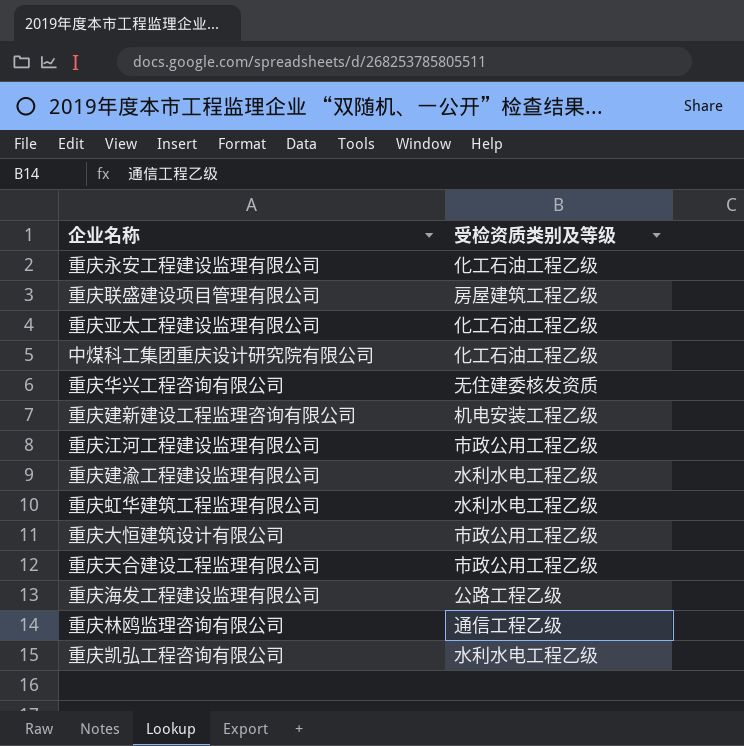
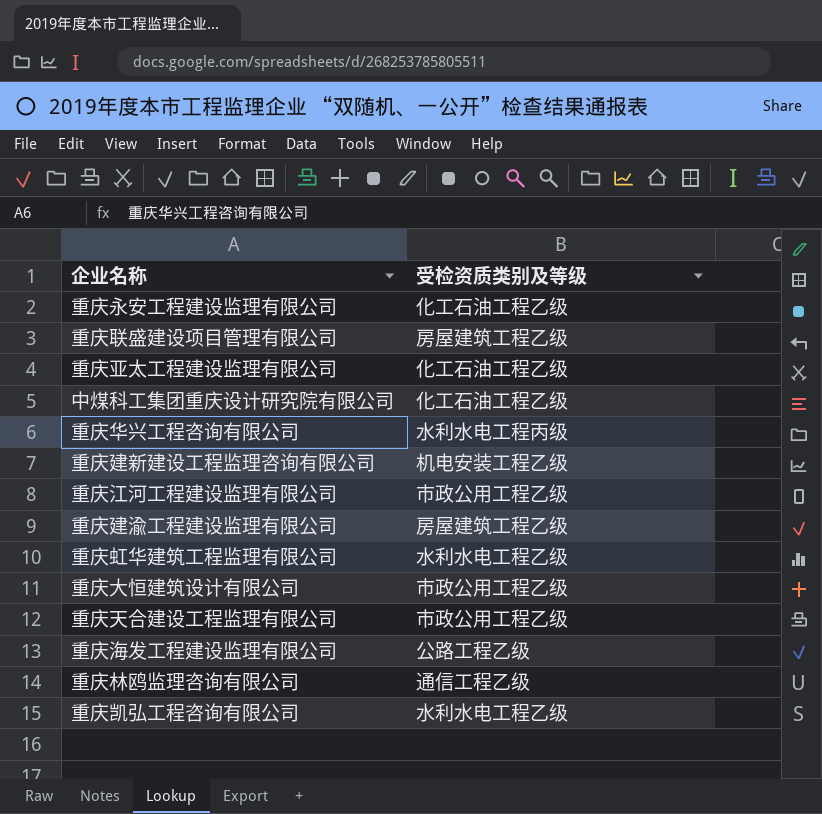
重庆华兴工程咨询有限公司 | 受检资质类别及等级: 无住建委核发资质 -> 水利水电工程丙级
重庆建渝工程建设监理有限公司 | 受检资质类别及等级: 水利水电工程乙级 -> 房屋建筑工程乙级

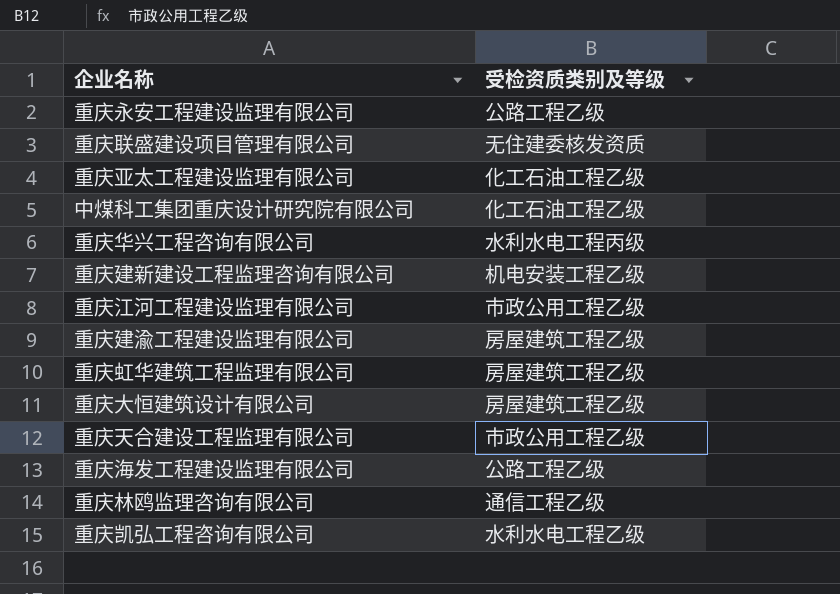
重庆永安工程建设监理有限公司 | 受检资质类别及等级: 化工石油工程乙级 -> 公路工程乙级
重庆联盛建设项目管理有限公司 | 受检资质类别及等级: 房屋建筑工程乙级 -> 无住建委核发资质
重庆虹华建筑工程监理有限公司 | 受检资质类别及等级: 水利水电工程乙级 -> 房屋建筑工程乙级
重庆大恒建筑设计有限公司 | 受检资质类别及等级: 市政公用工程乙级 -> 房屋建筑工程乙级

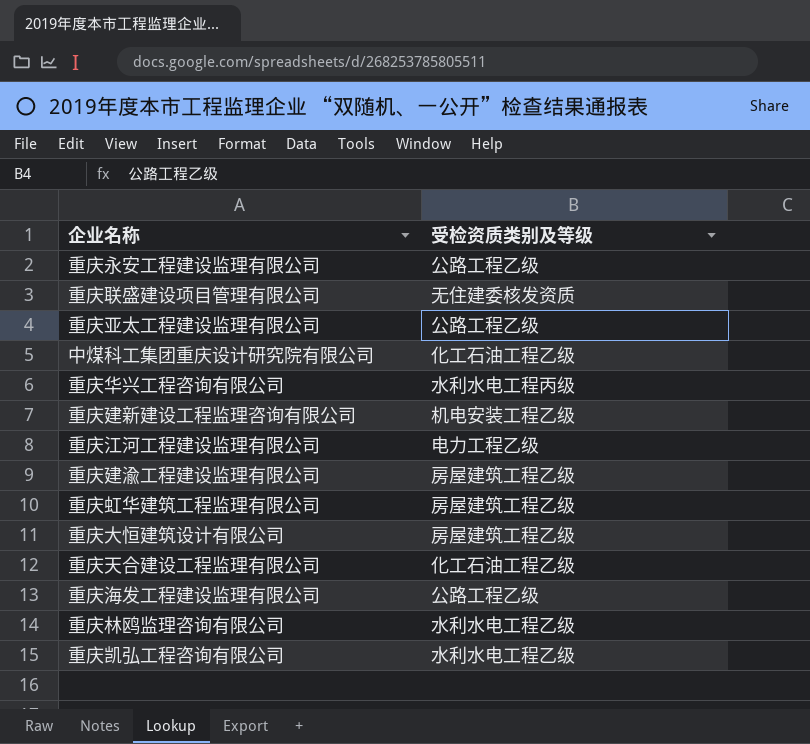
重庆亚太工程建设监理有限公司 | 受检资质类别及等级: 化工石油工程乙级 -> 公路工程乙级
重庆江河工程建设监理有限公司 | 受检资质类别及等级: 市政公用工程乙级 -> 电力工程乙级
重庆天合建设工程监理有限公司 | 受检资质类别及等级: 市政公用工程乙级 -> 化工石油工程乙级
重庆林鸥监理咨询有限公司 | 受检资质类别及等级: 通信工程乙级 -> 水利水电工程乙级

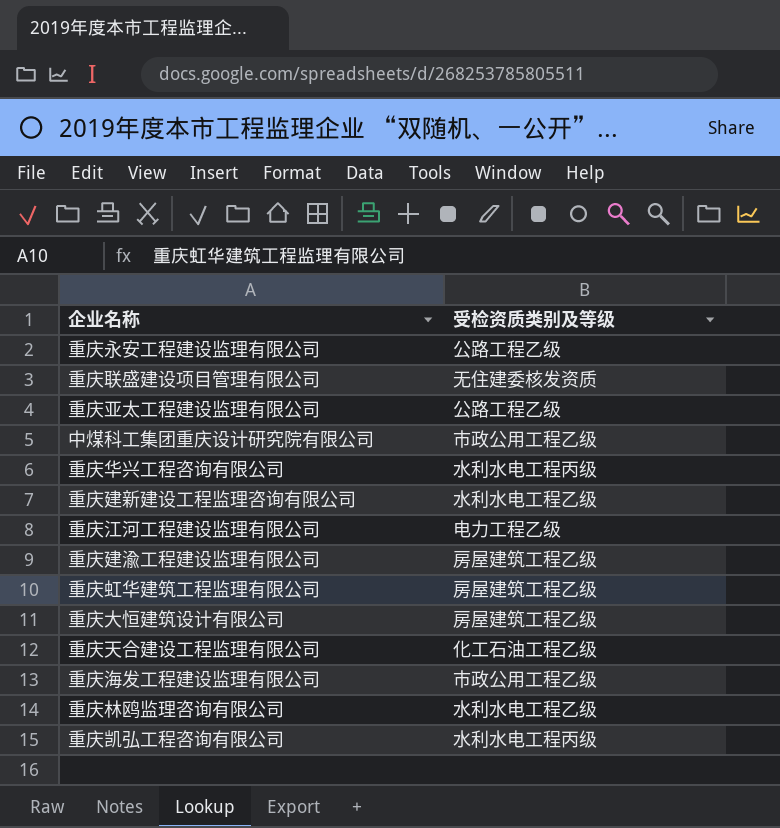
中煤科工集团重庆设计研究院有限公司 | 受检资质类别及等级: 化工石油工程乙级 -> 市政公用工程乙级
重庆建新建设工程监理咨询有限公司 | 受检资质类别及等级: 机电安装工程乙级 -> 水利水电工程乙级
重庆海发工程建设监理有限公司 | 受检资质类别及等级: 公路工程乙级 -> 市政公用工程乙级
重庆凯弘工程咨询有限公司 | 受检资质类别及等级: 水利水电工程乙级 -> 水利水电工程丙级

